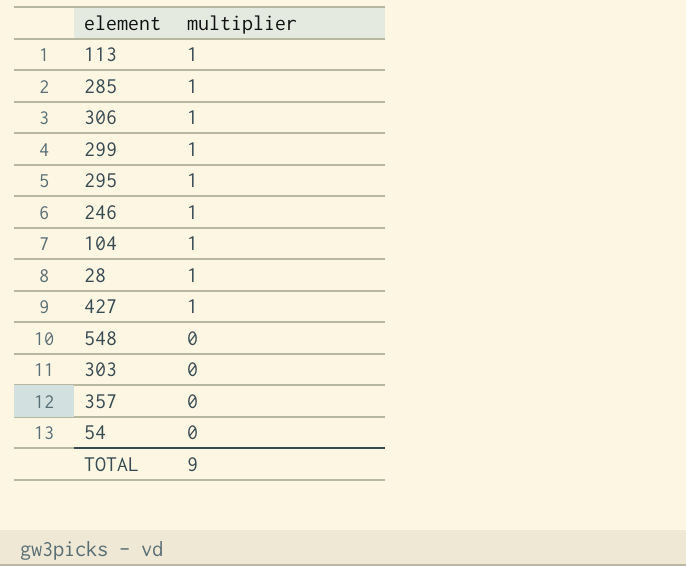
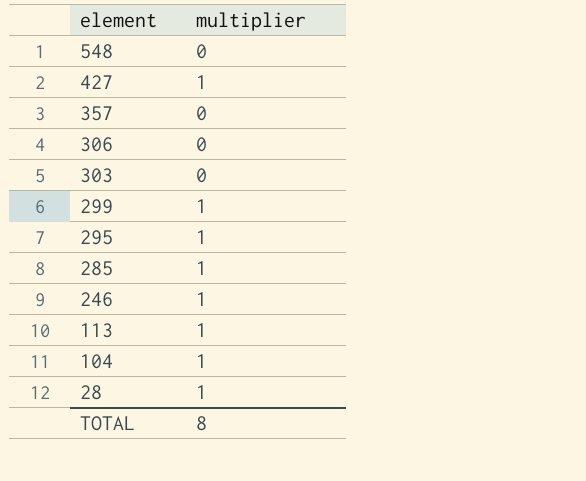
row order: multiplier descending -> element descending
row 54: 0 -> none
306 | multiplier: 1 -> 0
TOTAL | multiplier: 9 -> 8

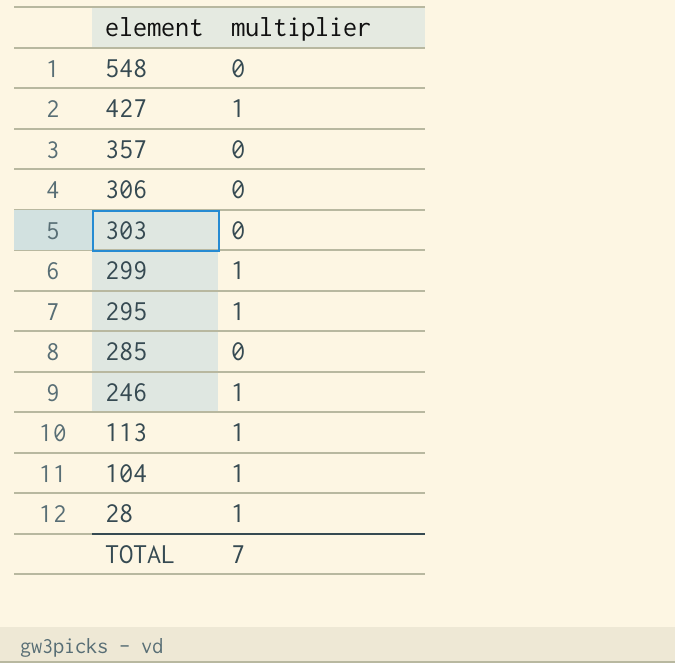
285 | multiplier: 1 -> 0
TOTAL | multiplier: 8 -> 7

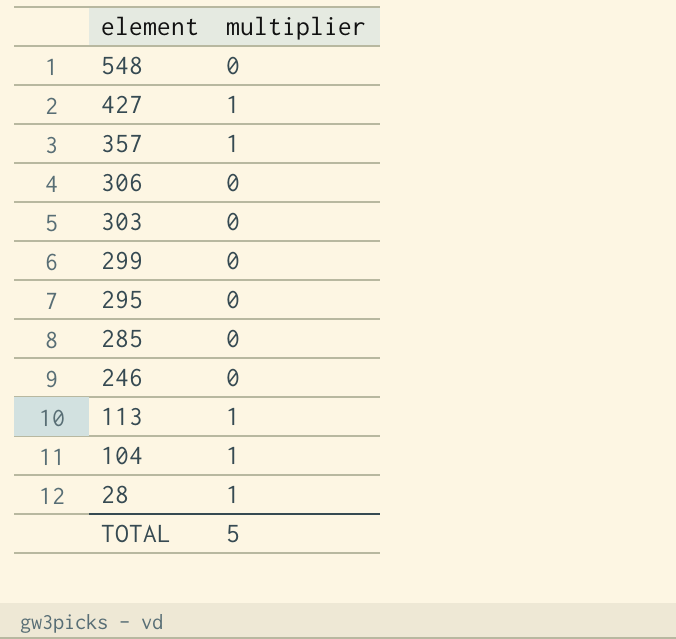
357 | multiplier: 0 -> 1
299 | multiplier: 1 -> 0
295 | multiplier: 1 -> 0
246 | multiplier: 1 -> 0
TOTAL | multiplier: 7 -> 5

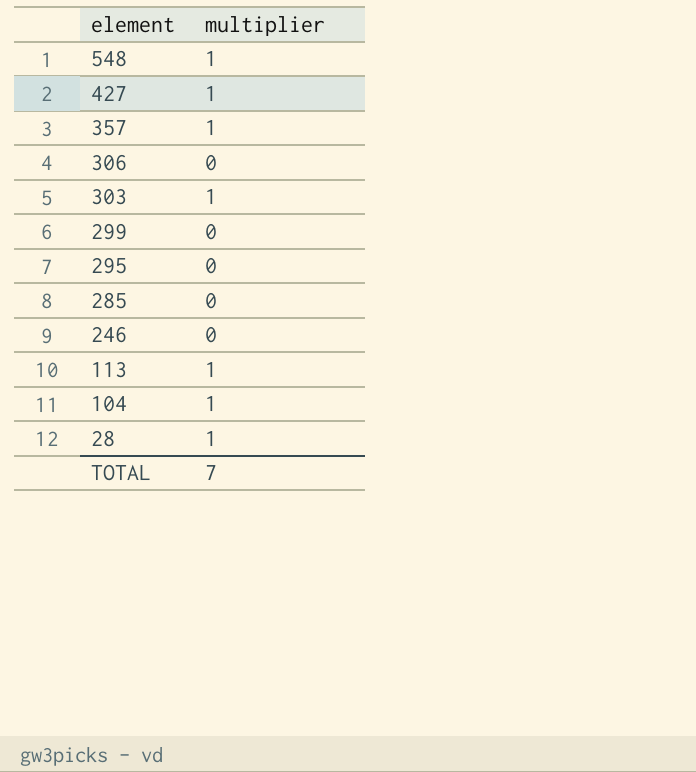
548 | multiplier: 0 -> 1
303 | multiplier: 0 -> 1
TOTAL | multiplier: 5 -> 7

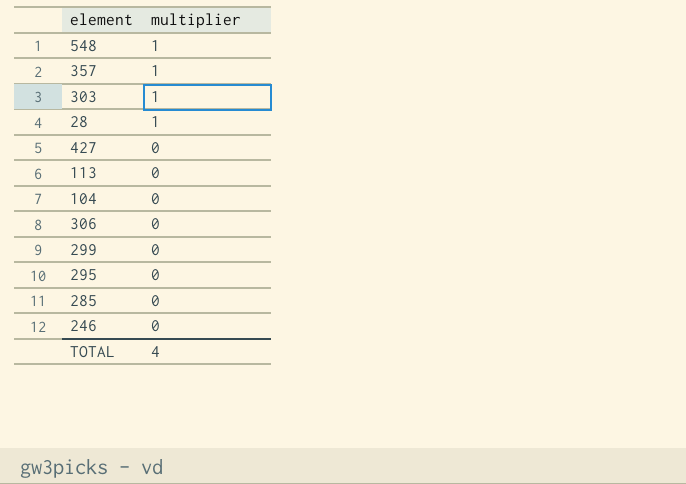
row order: element descending -> multiplier descending
427 | multiplier: 1 -> 0
113 | multiplier: 1 -> 0
104 | multiplier: 1 -> 0
TOTAL | multiplier: 7 -> 4

